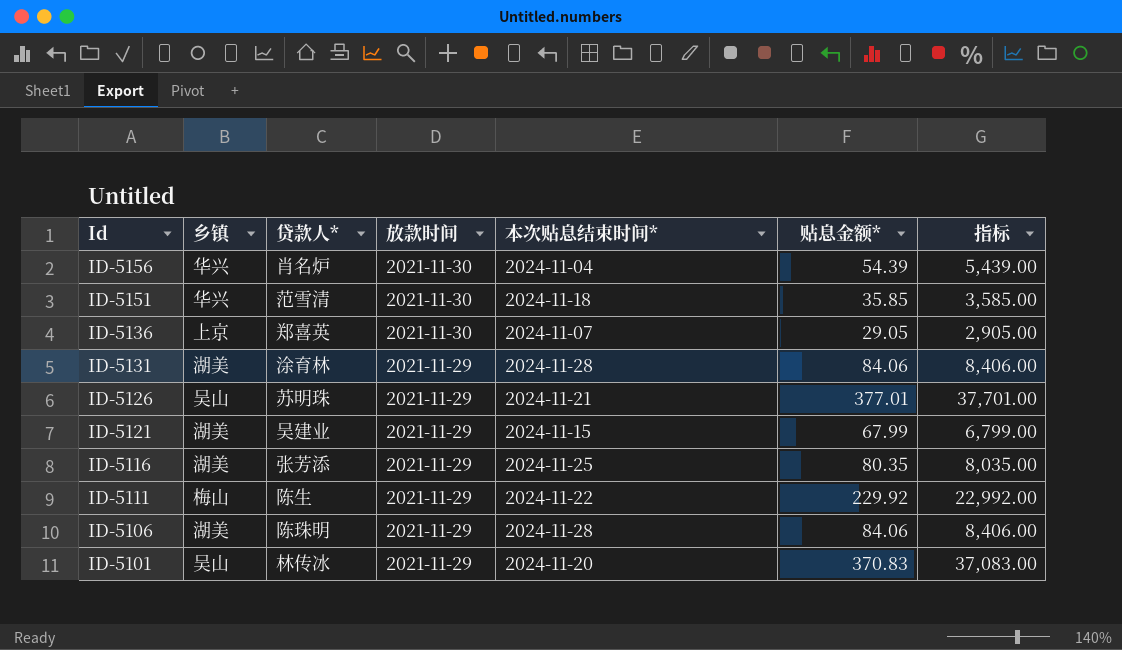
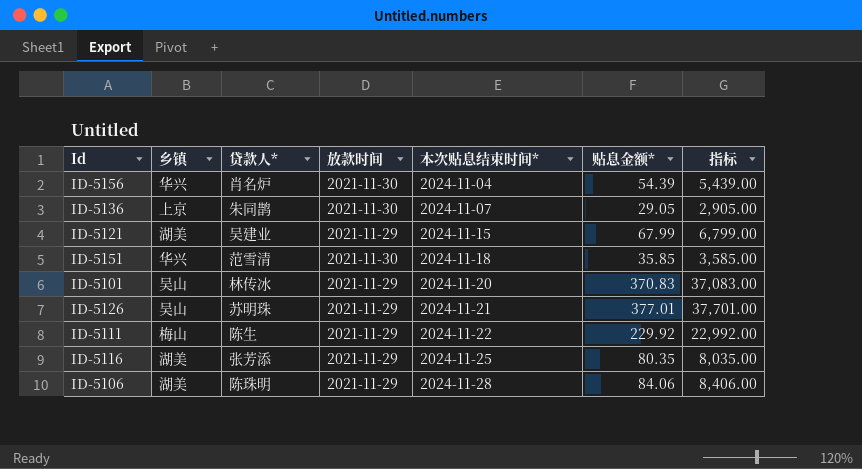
row order: Id descending -> 本次贴息结束时间* ascending
row ID-5131: 湖美 | 涂育林 | 2021-11-29 | 2024-11-28 | 84.06 | 8,406.00 -> none
ID-5136 | 贷款人*: 郑喜英 -> 朱同鹊

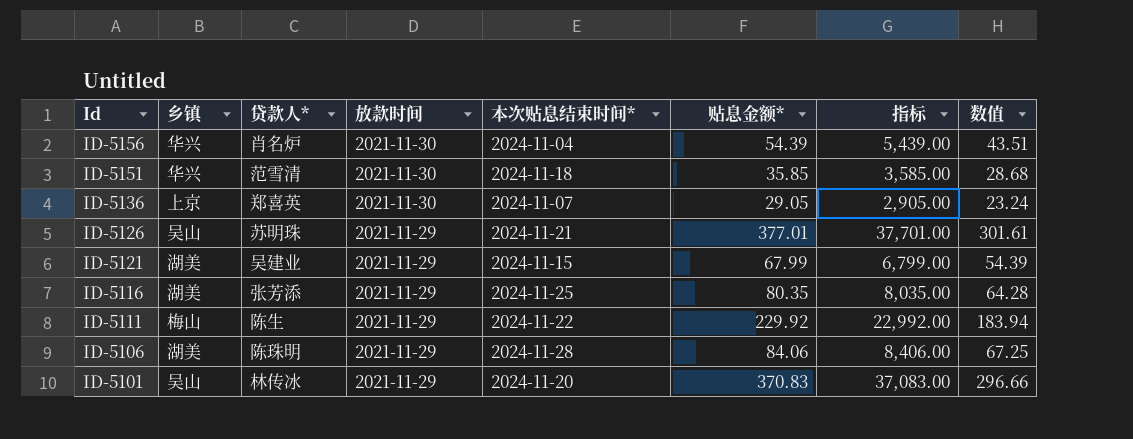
row order: 本次贴息结束时间* ascending -> Id descending
column 数值 | formula: none -> [贴息金额*] * 0.8
ID-5136 | 贷款人*: 朱同鹊 -> 郑喜英

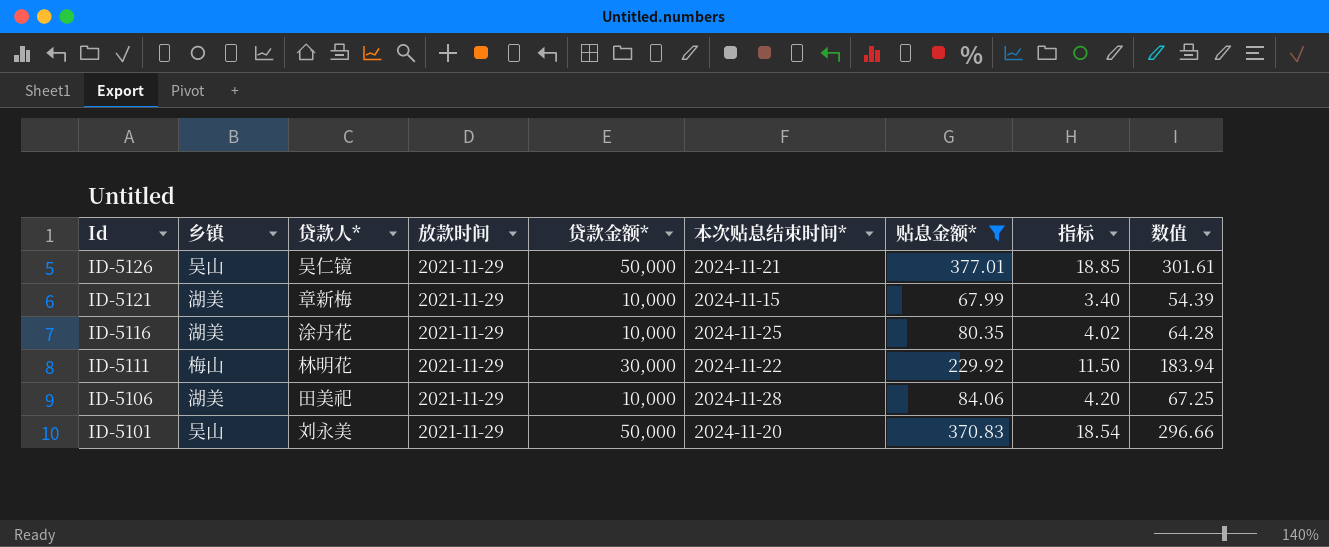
filter: none -> 贴息金额* >= 67.99
column 贷款金额* | position: none -> 5
column 指标 | formula: [贴息金额*] * 100 -> [贴息金额*] * 0.05
ID-5126 | 贷款人*: 苏明珠 -> 吴仁镜
ID-5121 | 贷款人*: 吴建业 -> 章新梅
ID-5116 | 贷款人*: 张芳添 -> 涂丹花
ID-5111 | 贷款人*: 陈生 -> 林明花
ID-5106 | 贷款人*: 陈珠明 -> 田美祀
ID-5101 | 贷款人*: 林传冰 -> 刘永美

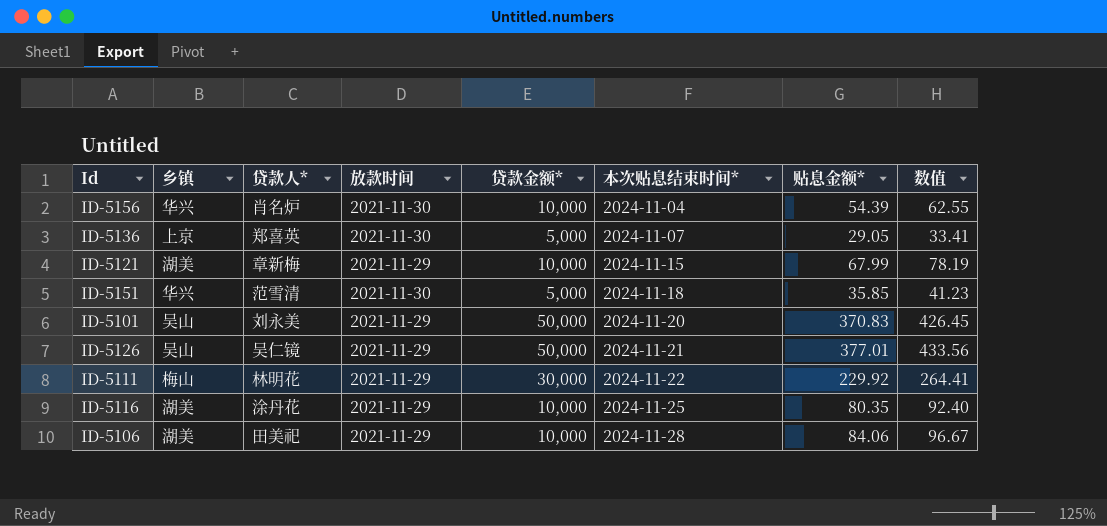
filter: 贴息金额* >= 67.99 -> none
row order: Id descending -> 本次贴息结束时间* ascending
column 指标 | formula: [贴息金额*] * 0.05 -> none
column 数值 | formula: [贴息金额*] * 0.8 -> [贴息金额*] * 1.15

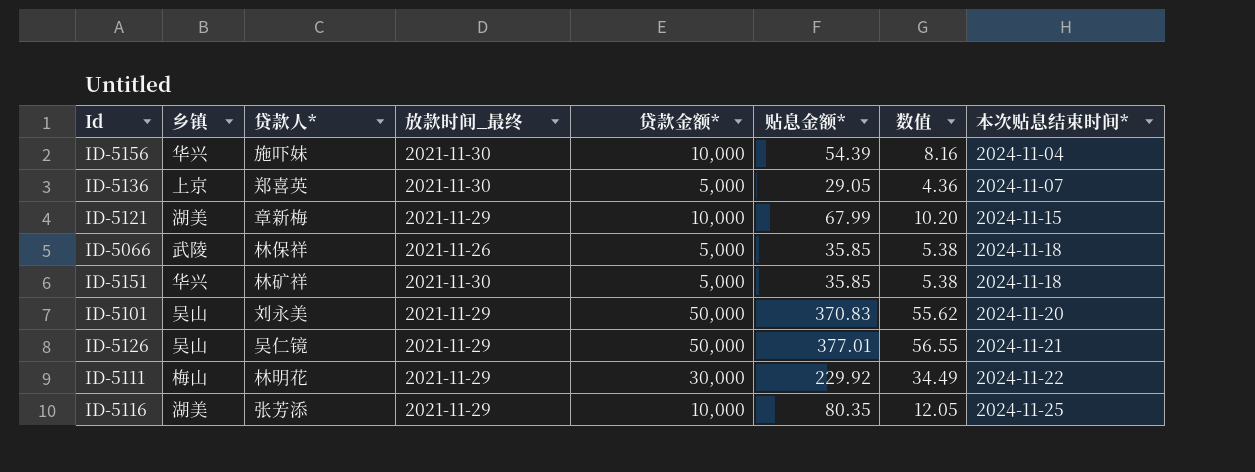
column name: 放款时间 -> 放款时间_最终
column 数值 | formula: [贴息金额*] * 1.15 -> [贴息金额*] * 0.15
column 本次贴息结束时间* | position: 6 -> 8
row ID-5106: 湖美 | 田美祀 | 2021-11-29 | 10,000 | 2024-11-28 | 84.06 | 96.67 -> none
ID-5156 | 贷款人*: 肖名炉 -> 施吓妹
row ID-5066: none -> 武陵 | 林保祥 | 2021-11-26 | 5,000 | 35.85 | 5.38 | 2024-11-18
ID-5151 | 贷款人*: 范雪清 -> 林矿祥
ID-5116 | 贷款人*: 涂丹花 -> 张芳添

